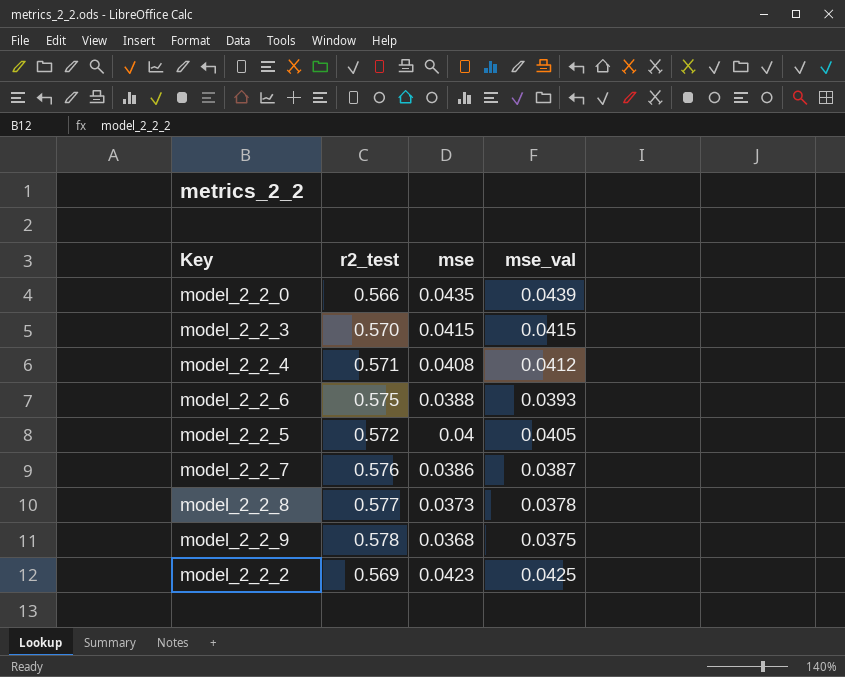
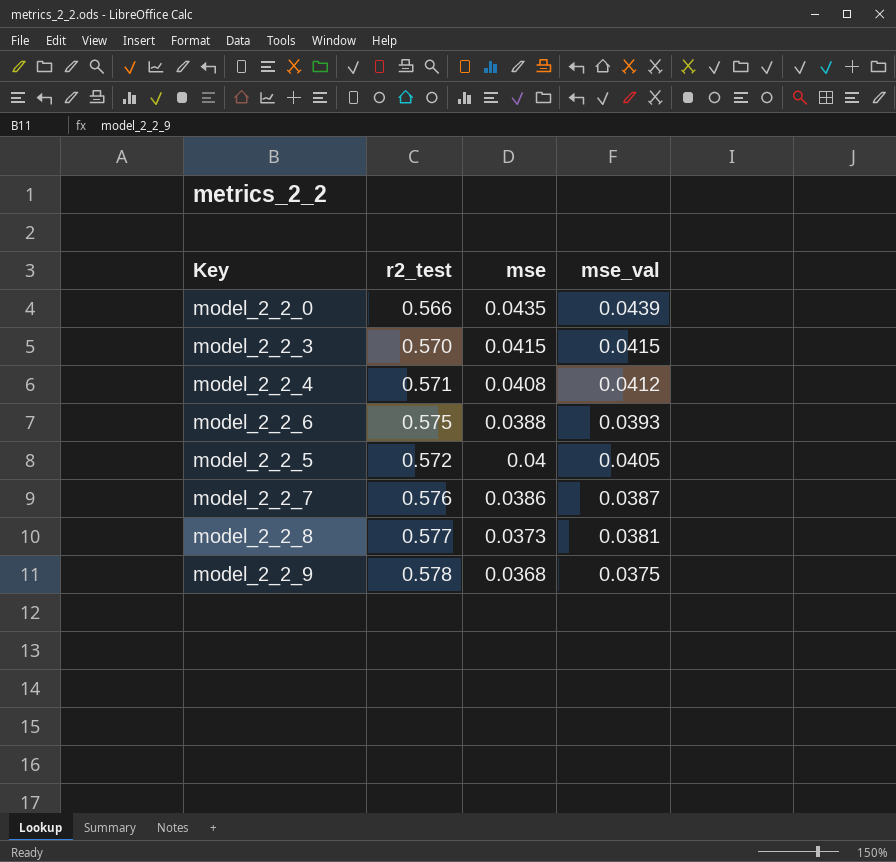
row model_2_2_2: 0.569 | 0.0423 | 0.0425 -> none
model_2_2_8 | mse_val: 0.0378 -> 0.0381

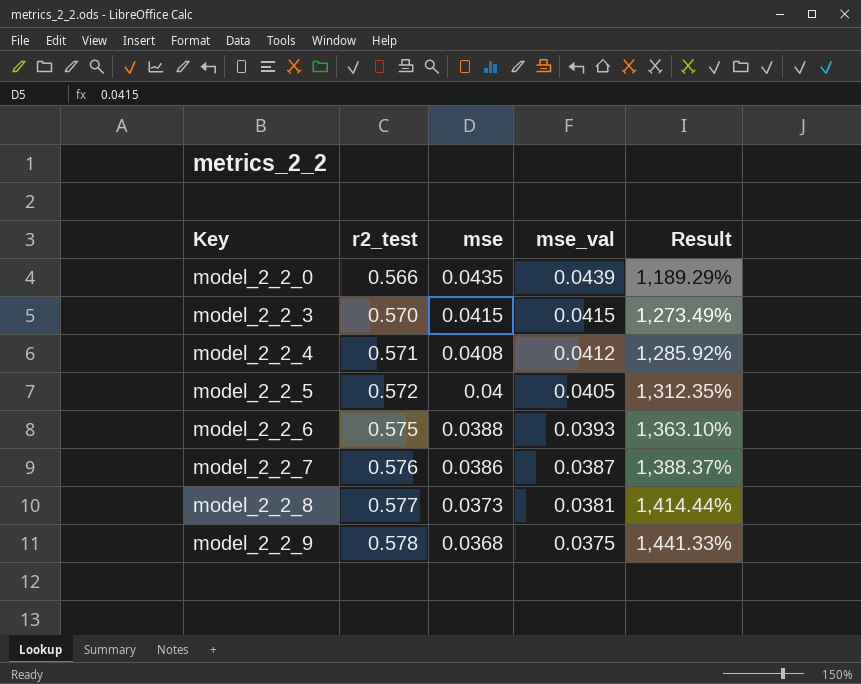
row order: none -> Key ascending
column Result | formula: none -> ([r2_test] - [mse_val]) / [mse_val]

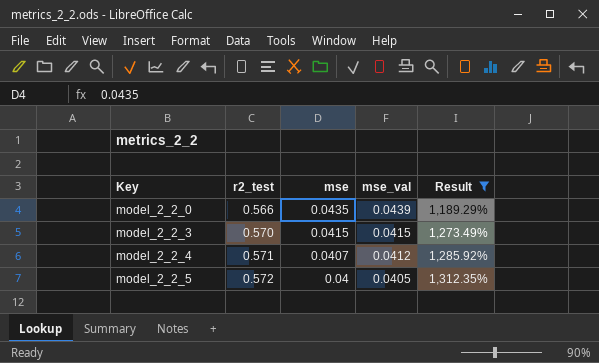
filter: none -> Result <= 1,312.35%
model_2_2_4 | mse: 0.0408 -> 0.0407

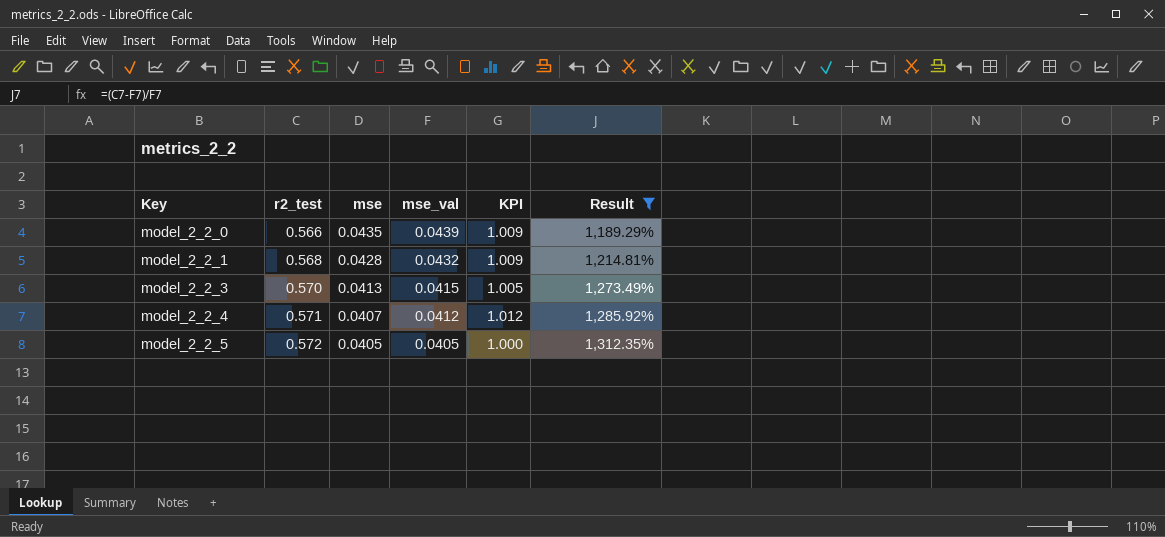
column KPI | formula: none -> [mse_val] / [mse]
row model_2_2_1: none -> 0.568 | 0.0428 | 0.0432 | 1.009 | 1,214.81%
model_2_2_3 | mse: 0.0415 -> 0.0413
model_2_2_5 | mse: 0.04 -> 0.0405

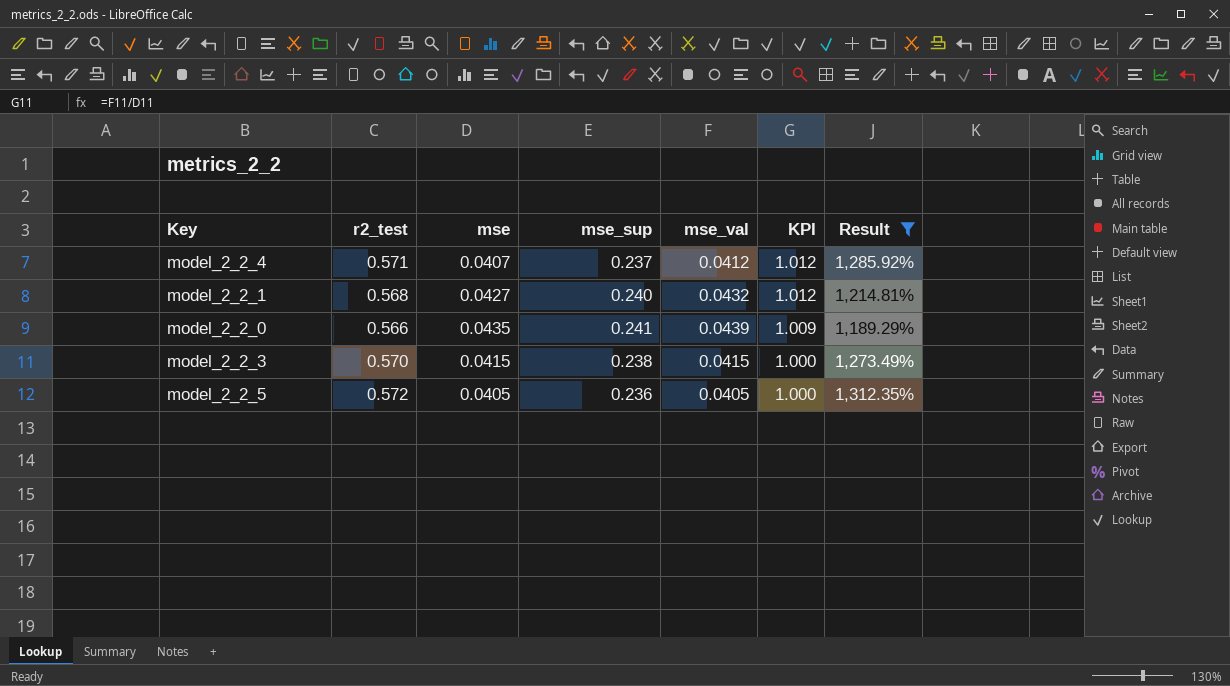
row order: Key ascending -> KPI descending
column mse_sup | position: none -> 4
model_2_2_1 | mse: 0.0428 -> 0.0427
model_2_2_1 | KPI: 1.009 -> 1.012
model_2_2_3 | mse: 0.0413 -> 0.0415
model_2_2_3 | KPI: 1.005 -> 1.000

